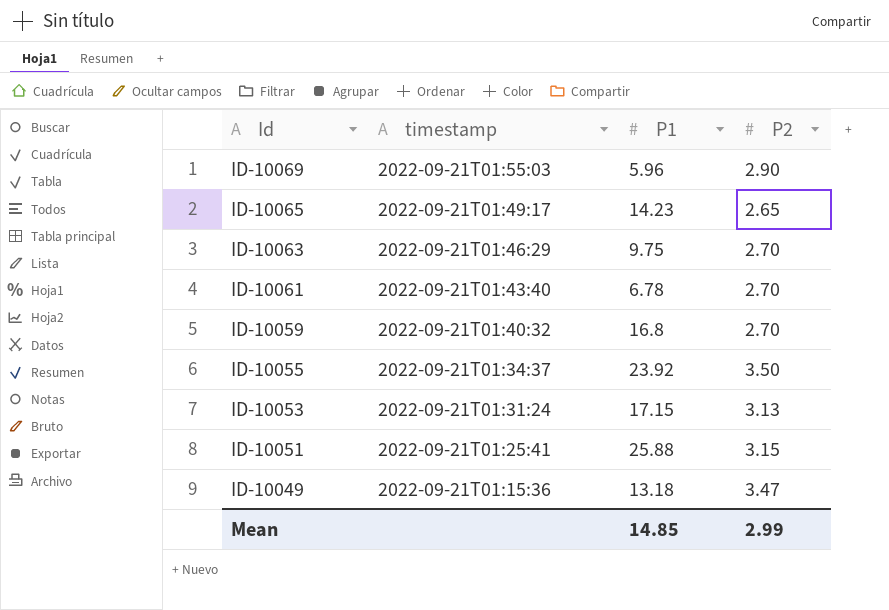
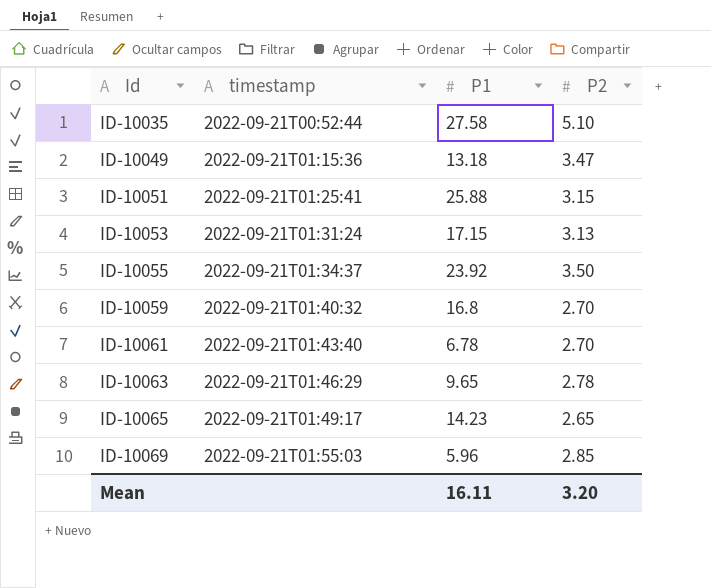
row order: Id descending -> Id ascending
row ID-10035: none -> 2022-09-21T00:52:44 | 27.58 | 5.10
ID-10063 | P1: 9.75 -> 9.65
ID-10063 | P2: 2.70 -> 2.78
ID-10069 | P2: 2.90 -> 2.85
Mean | P1: 14.85 -> 16.11
Mean | P2: 2.99 -> 3.20

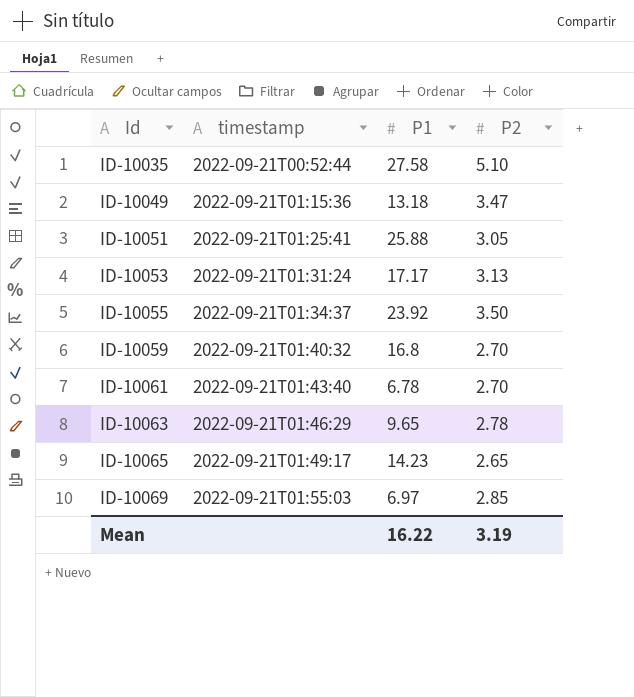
ID-10051 | P2: 3.15 -> 3.05
ID-10053 | P1: 17.15 -> 17.17
ID-10069 | P1: 5.96 -> 6.97
Mean | P1: 16.11 -> 16.22
Mean | P2: 3.20 -> 3.19

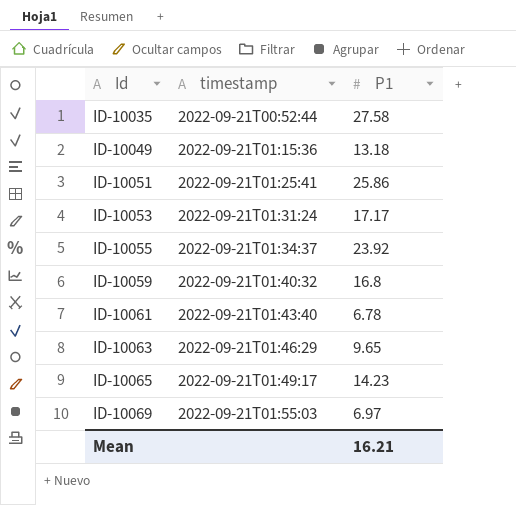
column P2 | position: 4 -> none
ID-10051 | P1: 25.88 -> 25.86
Mean | P1: 16.22 -> 16.21

